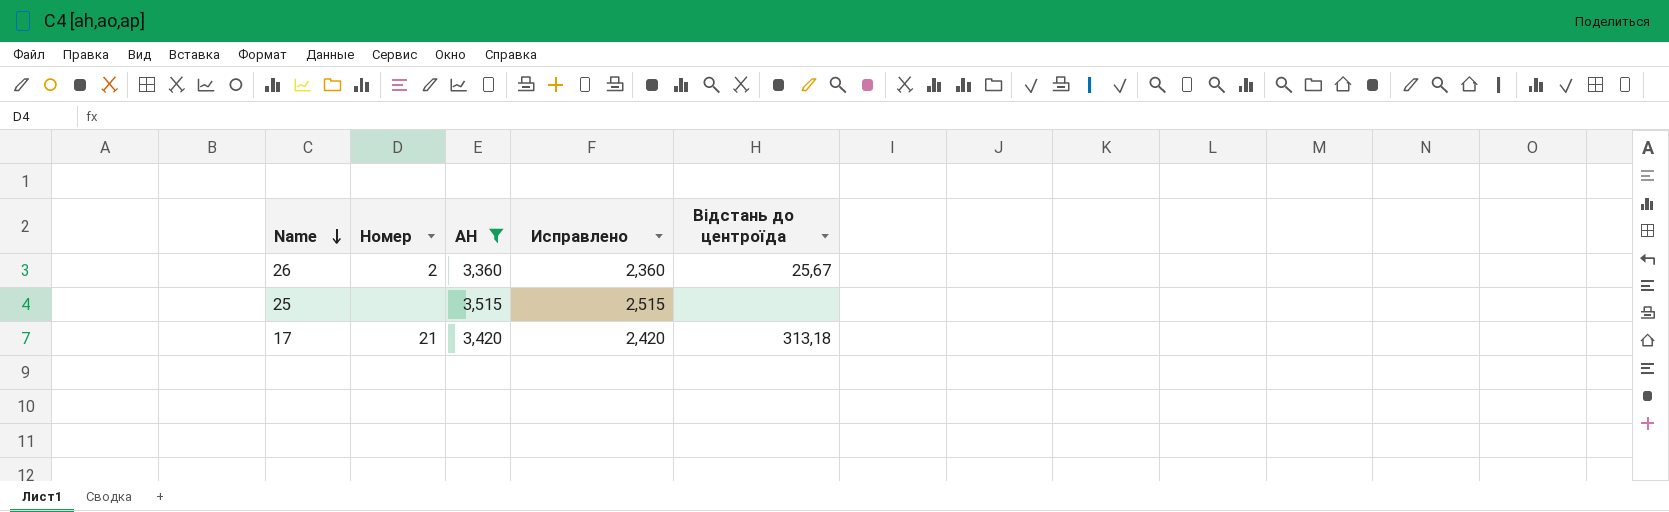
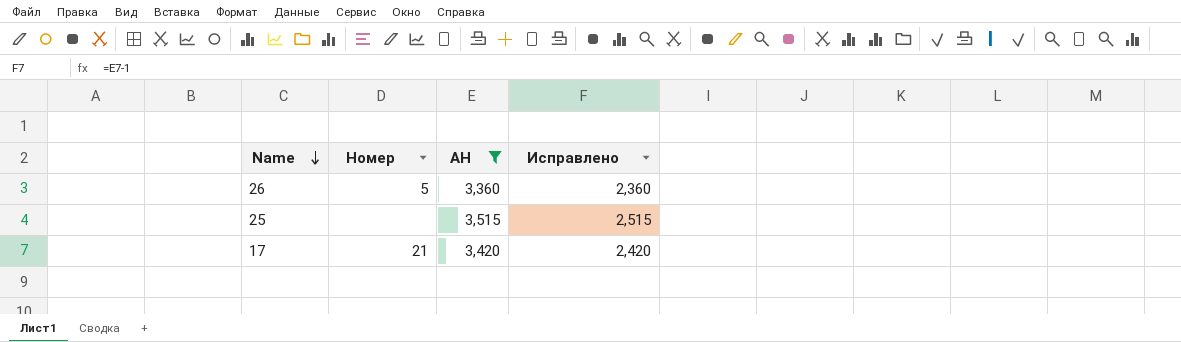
column Відстань до центроїда | position: 5 -> none
26 | Номер: 2 -> 5

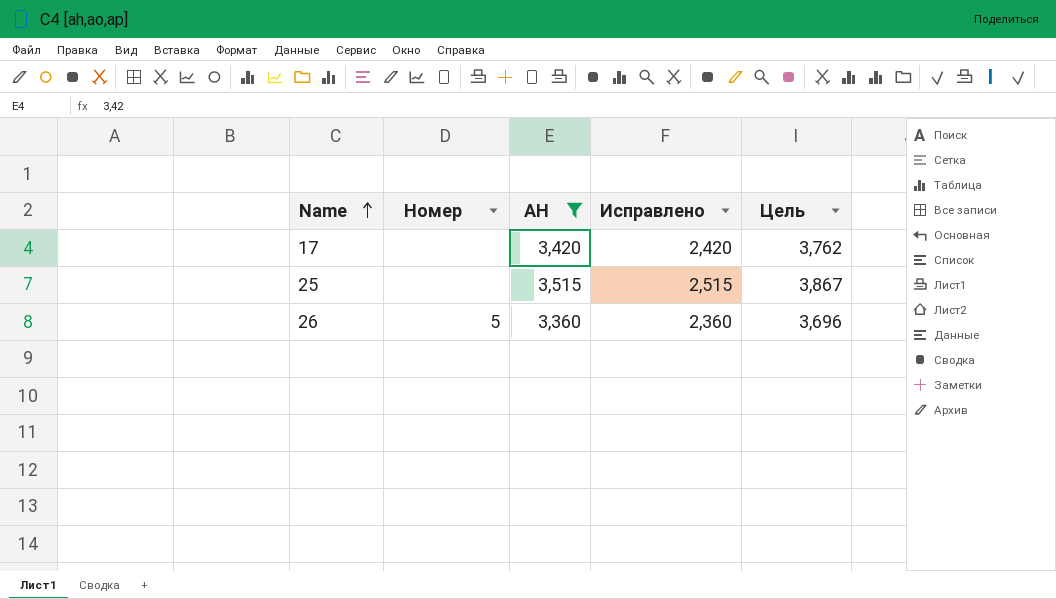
row order: Name descending -> Name ascending
column Цель | formula: none -> [AH] * 1,1
17 | Номер: 21 -> none

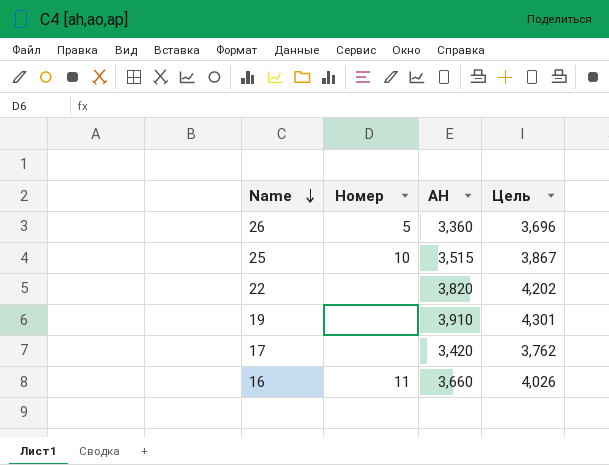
filter: AH <= 3,515 -> none
row order: Name ascending -> Name descending
column Исправлено | formula: [AH] - 1 -> none
25 | Номер: none -> 10

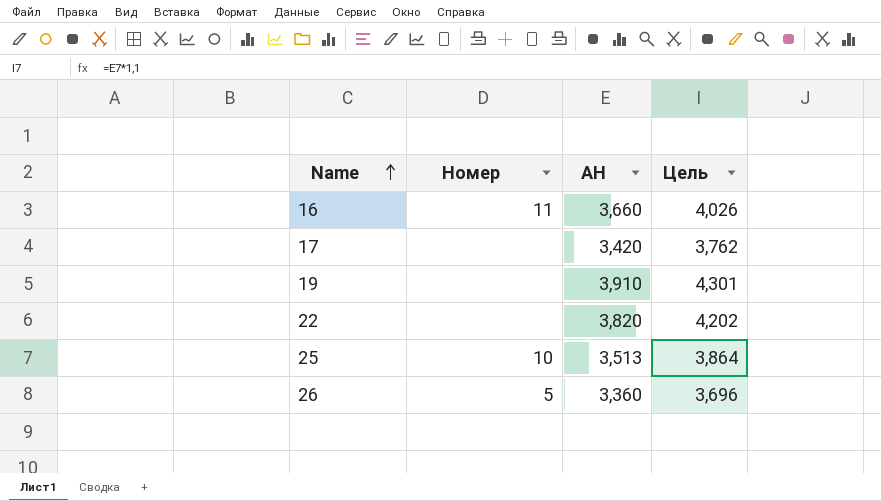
row order: Name descending -> Name ascending
25 | AH: 3,515 -> 3,513
25 | Цель: 3,867 -> 3,864

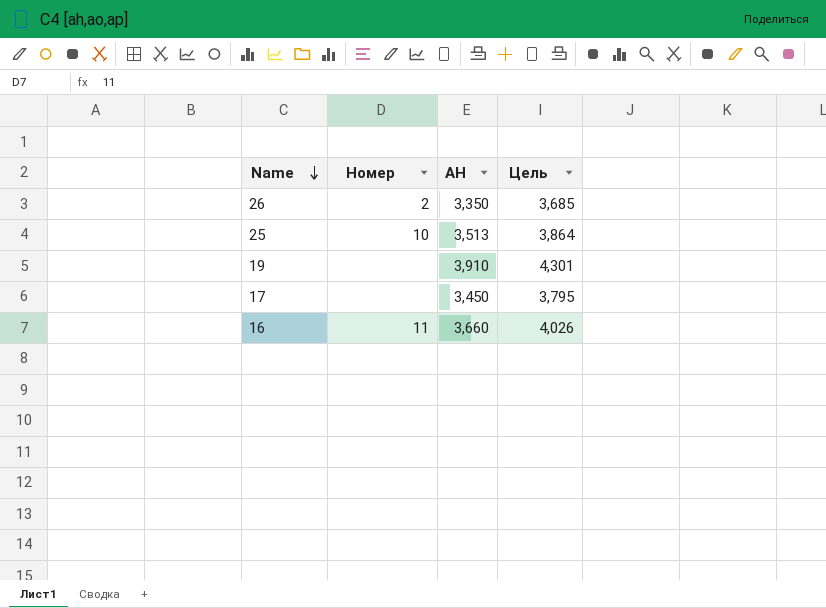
row order: Name ascending -> Name descending
row 22: none | 3,820 | 4,202 -> none
26 | Номер: 5 -> 2
26 | AH: 3,360 -> 3,350
26 | Цель: 3,696 -> 3,685
17 | AH: 3,420 -> 3,450
17 | Цель: 3,762 -> 3,795

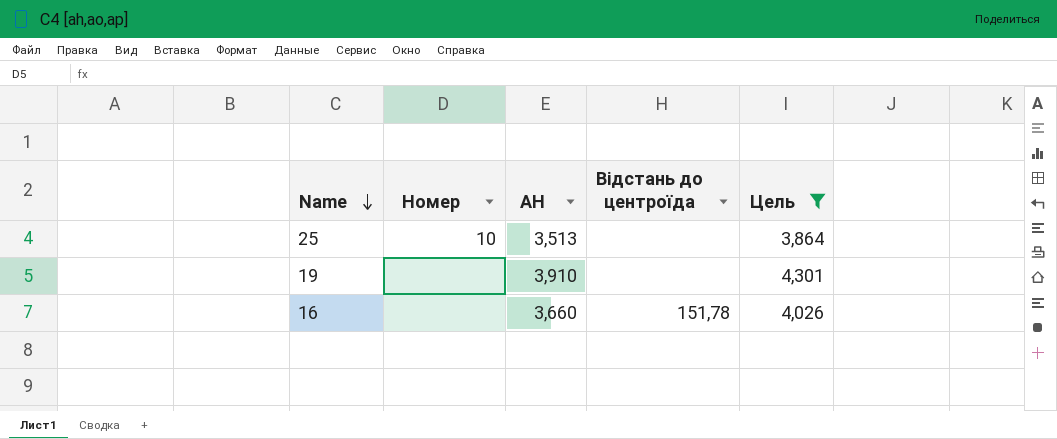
filter: none -> Цель >= 3,864
column Відстань до центроїда | position: none -> 4
16 | Номер: 11 -> none

